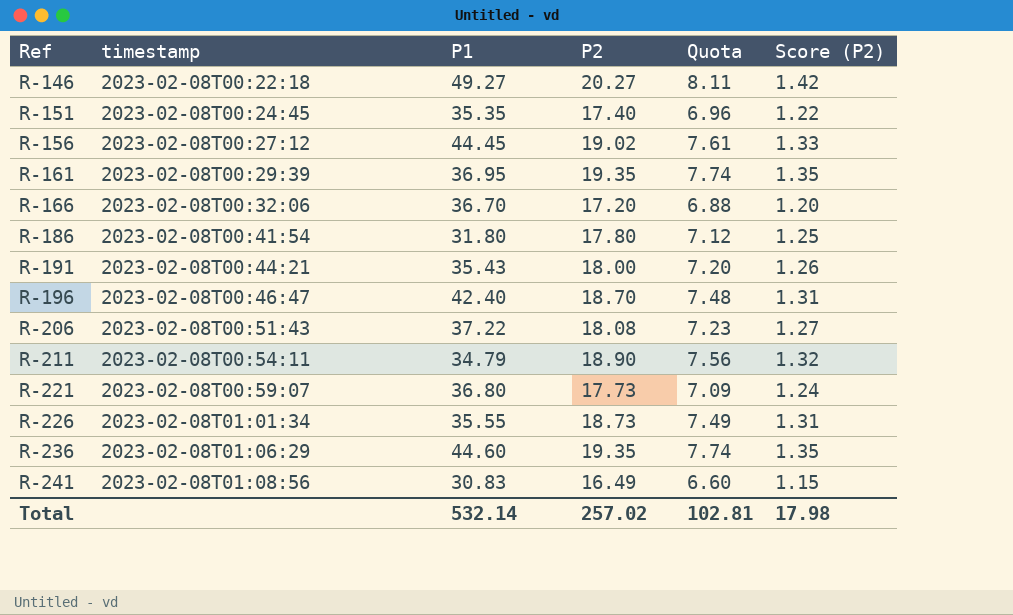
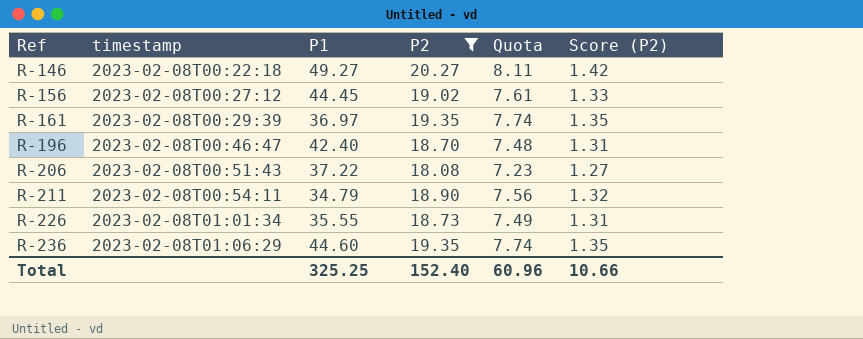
filter: none -> P2 >= 18.08
R-161 | P1: 36.95 -> 36.97
Total | P1: 532.14 -> 325.25
Total | P2: 257.02 -> 152.40
Total | Quota: 102.81 -> 60.96
Total | Score (P2): 17.98 -> 10.66

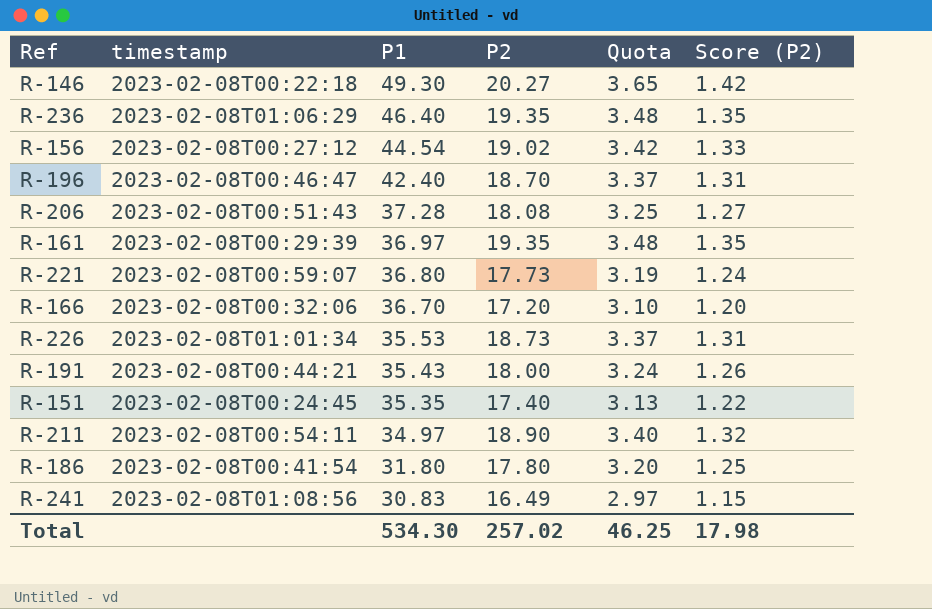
filter: P2 >= 18.08 -> none
row order: Ref ascending -> P1 descending
column Quota | formula: [P2] * 0.4 -> [P2] * 0.18
R-146 | P1: 49.27 -> 49.30
R-236 | P1: 44.60 -> 46.40
R-156 | P1: 44.45 -> 44.54
R-206 | P1: 37.22 -> 37.28
R-226 | P1: 35.55 -> 35.53
R-211 | P1: 34.79 -> 34.97
Total | P1: 325.25 -> 534.30
Total | P2: 152.40 -> 257.02
Total | Quota: 60.96 -> 46.25
Total | Score (P2): 10.66 -> 17.98

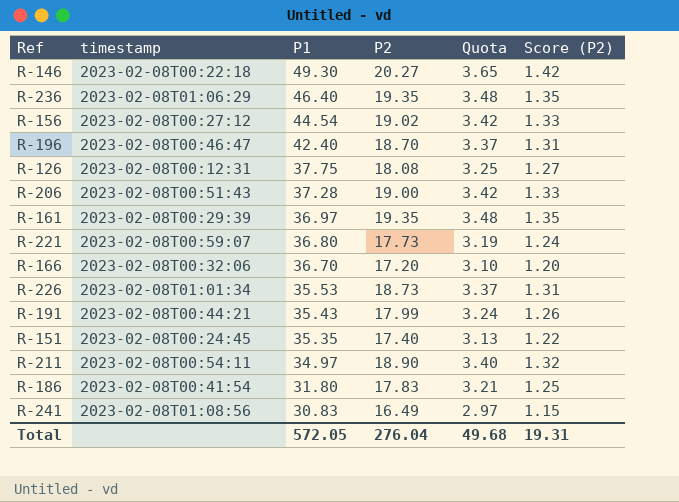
row R-126: none -> 2023-02-08T00:12:31 | 37.75 | 18.08 | 3.25 | 1.27
R-206 | P2: 18.08 -> 19.00
R-206 | Quota: 3.25 -> 3.42
R-206 | Score (P2): 1.27 -> 1.33
R-191 | P2: 18.00 -> 17.99
R-186 | P2: 17.80 -> 17.83
R-186 | Quota: 3.20 -> 3.21
Total | P1: 534.30 -> 572.05
Total | P2: 257.02 -> 276.04
Total | Quota: 46.25 -> 49.68
Total | Score (P2): 17.98 -> 19.31

